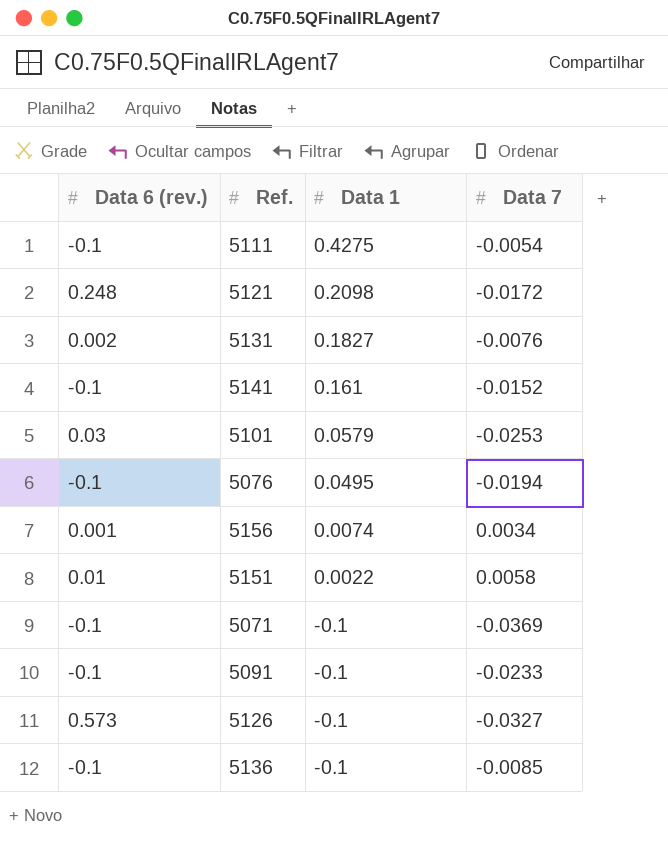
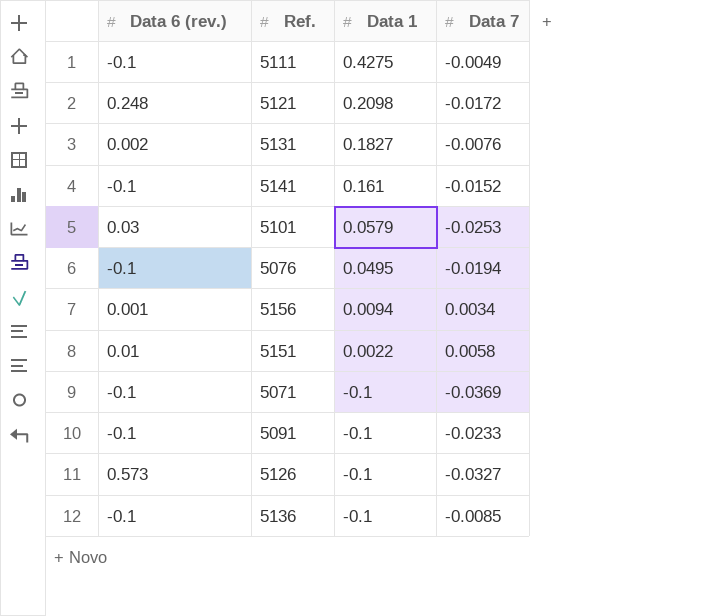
5111 | Data 7: -0.0054 -> -0.0049
5156 | Data 1: 0.0074 -> 0.0094

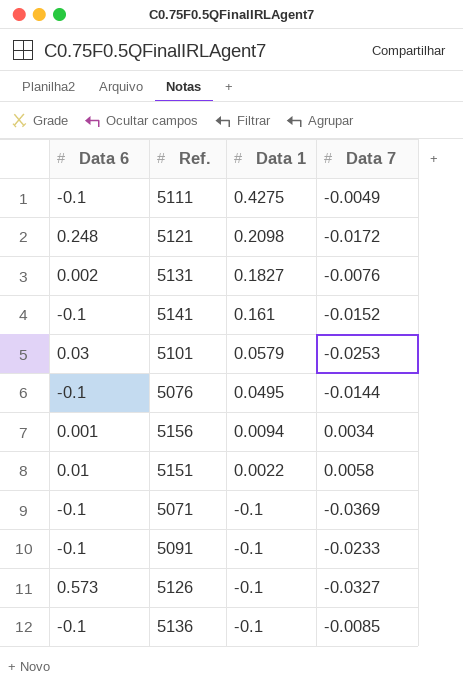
column name: Data 6 (rev.) -> Data 6
5076 | Data 7: -0.0194 -> -0.0144

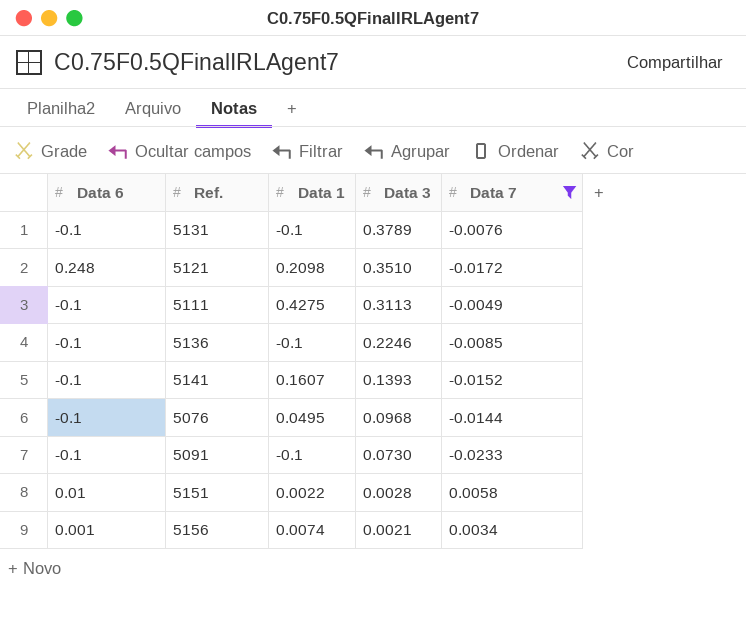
filter: none -> Data 7 >= -0.0233
row order: Data 1 descending -> Data 3 descending
column Data 3 | position: none -> 4
5131 | Data 6: 0.002 -> -0.1
5131 | Data 1: 0.1827 -> -0.1
5141 | Data 1: 0.161 -> 0.1607
5156 | Data 1: 0.0094 -> 0.0074

